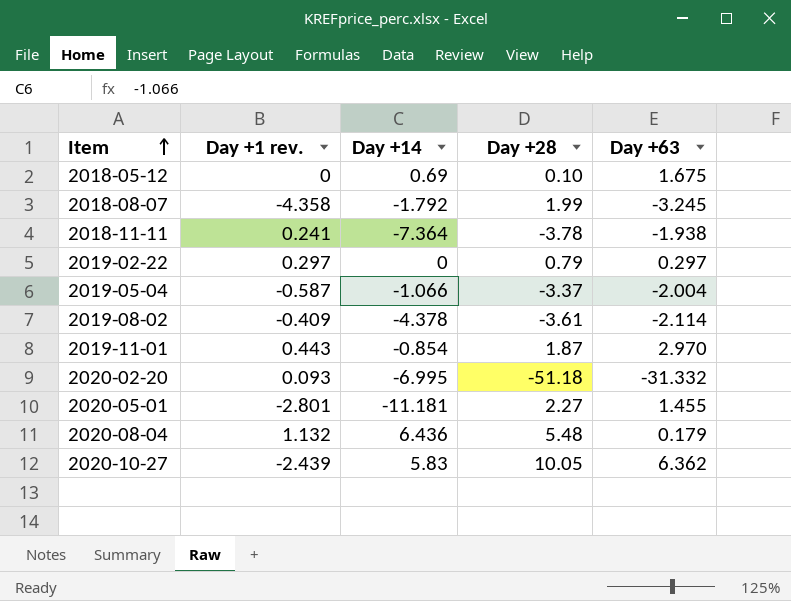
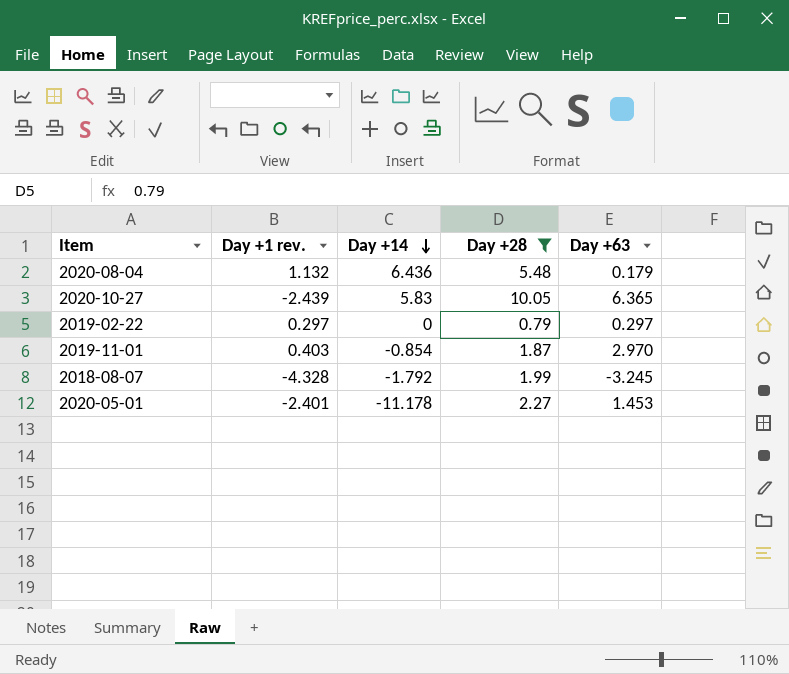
filter: none -> Day +28 >= 0.79
row order: Item ascending -> Day +14 descending
2020-10-27 | Day +63: 6.362 -> 6.365
2019-11-01 | Day +1 rev.: 0.443 -> 0.403
2018-08-07 | Day +1 rev.: -4.358 -> -4.328
2020-05-01 | Day +1 rev.: -2.801 -> -2.401
2020-05-01 | Day +14: -11.181 -> -11.178
2020-05-01 | Day +63: 1.455 -> 1.453

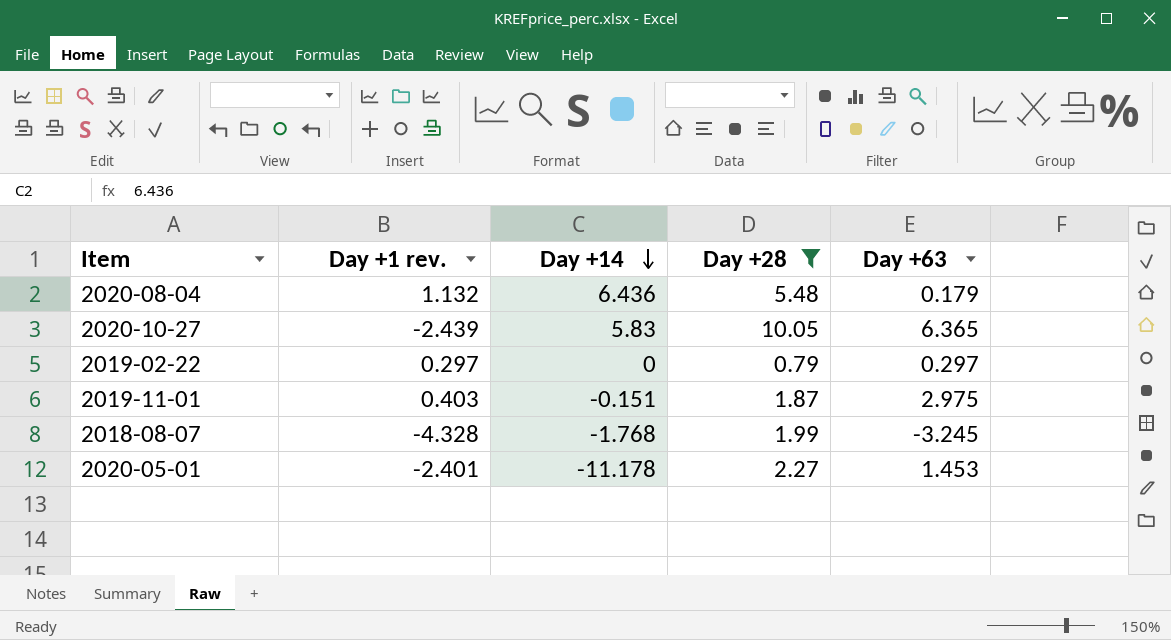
2019-11-01 | Day +14: -0.854 -> -0.151
2019-11-01 | Day +63: 2.970 -> 2.975
2018-08-07 | Day +14: -1.792 -> -1.768

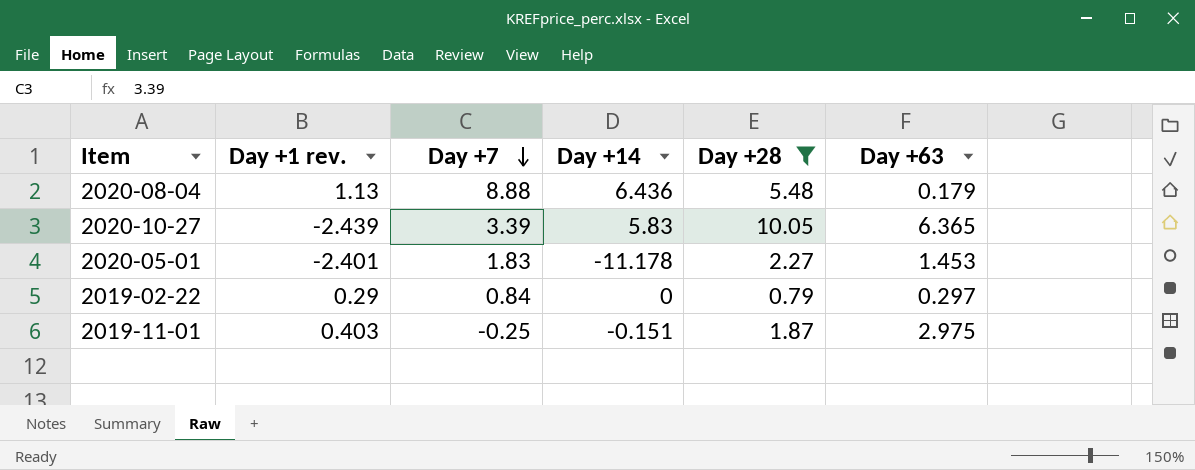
row order: Day +14 descending -> Day +7 descending
column Day +7 | position: none -> 3
row 2018-08-07: -4.328 | -1.768 | 1.99 | -3.245 -> none
2020-08-04 | Day +1 rev.: 1.132 -> 1.13
2019-02-22 | Day +1 rev.: 0.297 -> 0.29

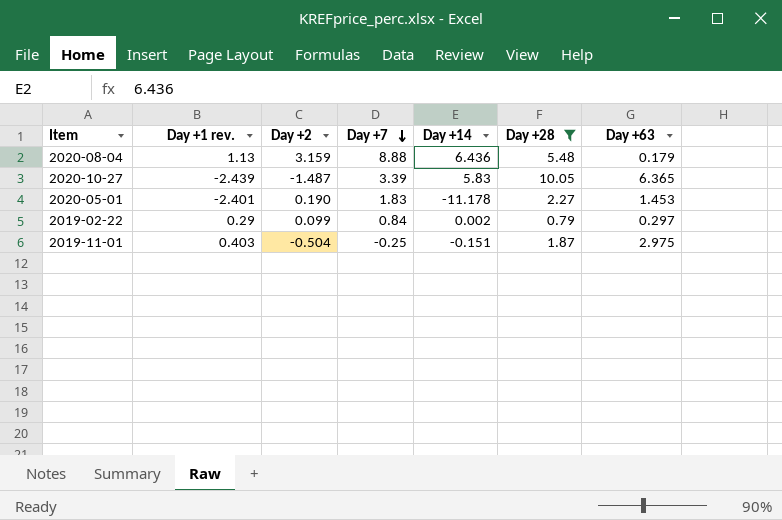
column Day +2 | position: none -> 3
2019-02-22 | Day +14: 0 -> 0.002

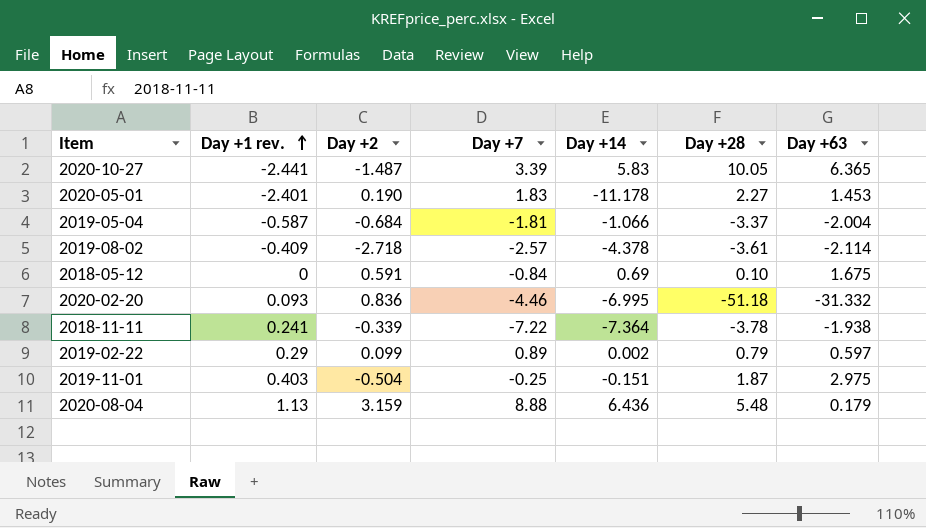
filter: Day +28 >= 0.79 -> none
row order: Day +7 descending -> Day +1 rev. ascending
2020-10-27 | Day +1 rev.: -2.439 -> -2.441
2019-02-22 | Day +7: 0.84 -> 0.89
2019-02-22 | Day +63: 0.297 -> 0.597

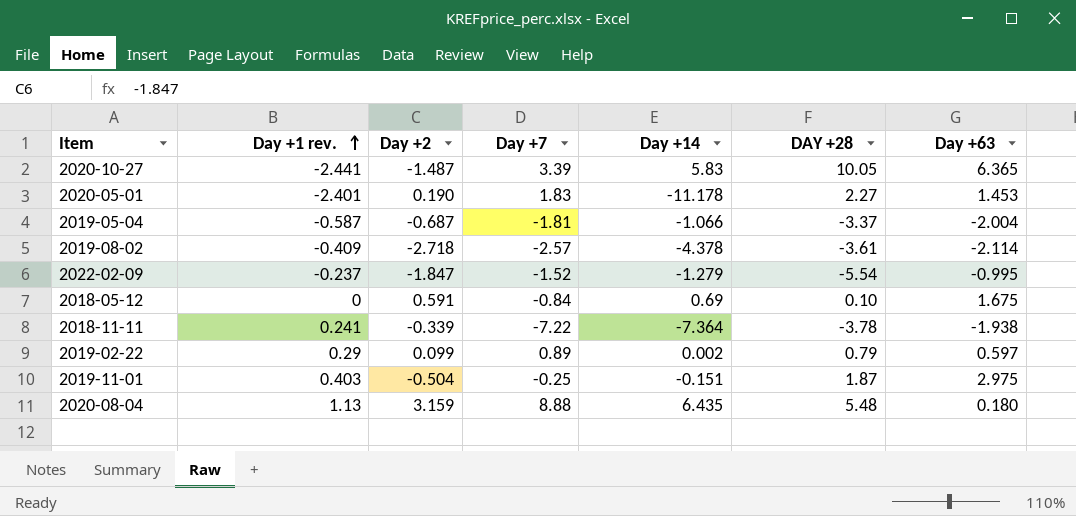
column name: Day +28 -> DAY +28
row 2020-02-20: 0.093 | 0.836 | -4.46 | -6.995 | -51.18 | -31.332 -> none
2019-05-04 | Day +2: -0.684 -> -0.687
row 2022-02-09: none -> -0.237 | -1.847 | -1.52 | -1.279 | -5.54 | -0.995
2020-08-04 | Day +14: 6.436 -> 6.435
2020-08-04 | Day +63: 0.179 -> 0.180

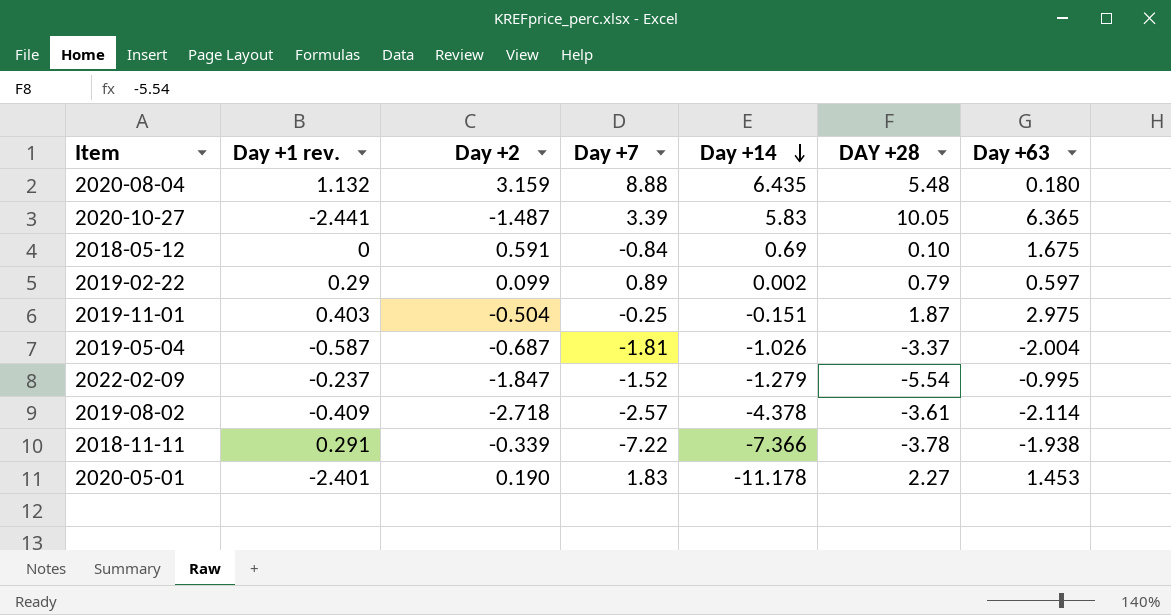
row order: Day +1 rev. ascending -> Day +14 descending
2020-08-04 | Day +1 rev.: 1.13 -> 1.132
2019-05-04 | Day +14: -1.066 -> -1.026
2018-11-11 | Day +1 rev.: 0.241 -> 0.291
2018-11-11 | Day +14: -7.364 -> -7.366

